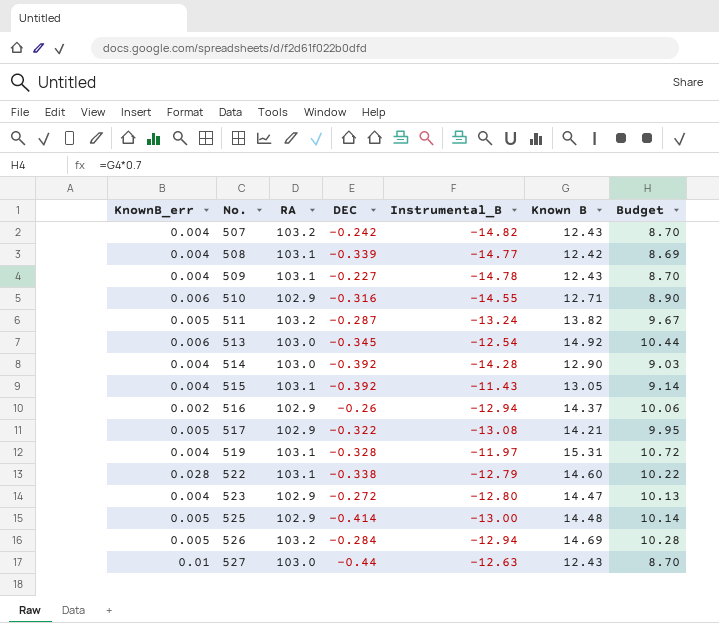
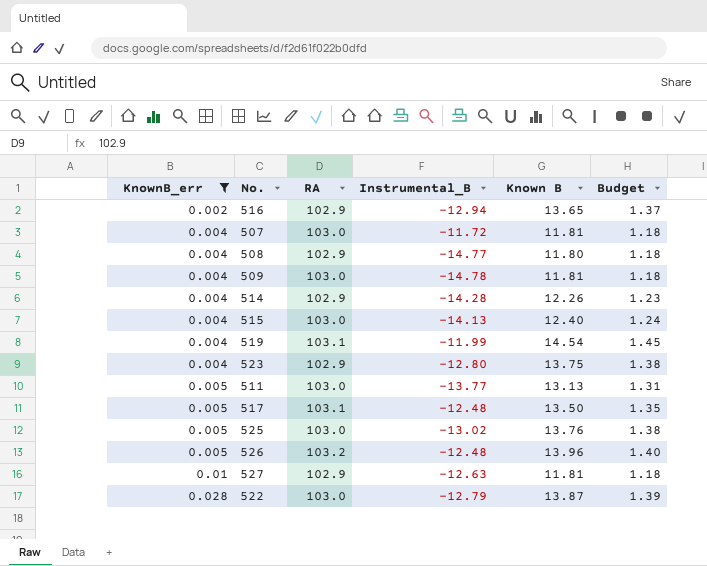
filter: none -> KnownB_err != 0.006
row order: No. ascending -> KnownB_err ascending
column DEC | position: 4 -> none
column Budget | formula: [Known B] * 0.7 -> [Known B] * 0.1
516 | Known B: 14.37 -> 13.65
507 | RA: 103.2 -> 103.0
507 | Instrumental_B: -14.82 -> -11.72
507 | Known B: 12.43 -> 11.81
508 | RA: 103.1 -> 102.9
508 | Known B: 12.42 -> 11.80
509 | RA: 103.1 -> 103.0
509 | Known B: 12.43 -> 11.81
514 | RA: 103.0 -> 102.9
514 | Known B: 12.90 -> 12.26
515 | RA: 103.1 -> 103.0
515 | Instrumental_B: -11.43 -> -14.13
515 | Known B: 13.05 -> 12.40
519 | Instrumental_B: -11.97 -> -11.99
519 | Known B: 15.31 -> 14.54
523 | Known B: 14.47 -> 13.75
511 | RA: 103.2 -> 103.0
511 | Instrumental_B: -13.24 -> -13.77
511 | Known B: 13.82 -> 13.13
517 | RA: 102.9 -> 103.1
517 | Instrumental_B: -13.08 -> -12.48
517 | Known B: 14.21 -> 13.50
525 | RA: 102.9 -> 103.0
525 | Instrumental_B: -13.00 -> -13.02
525 | Known B: 14.48 -> 13.76
526 | Instrumental_B: -12.94 -> -12.48
526 | Known B: 14.69 -> 13.96
527 | RA: 103.0 -> 102.9
527 | Known B: 12.43 -> 11.81
522 | RA: 103.1 -> 103.0
522 | Known B: 14.60 -> 13.87

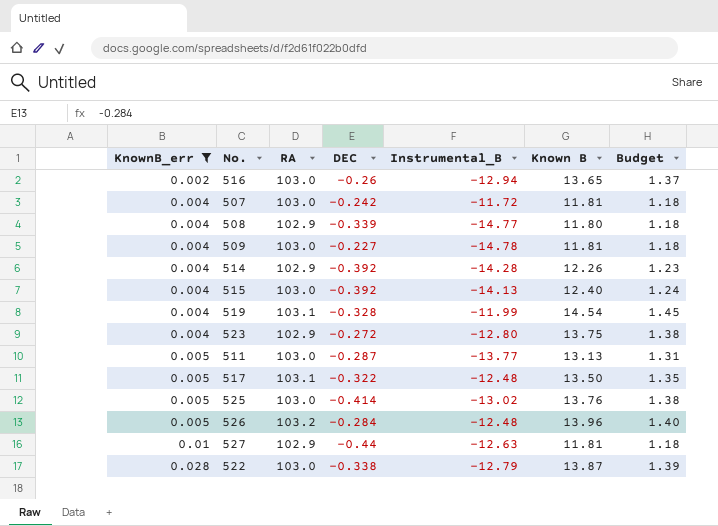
column DEC | position: none -> 4
516 | RA: 102.9 -> 103.0

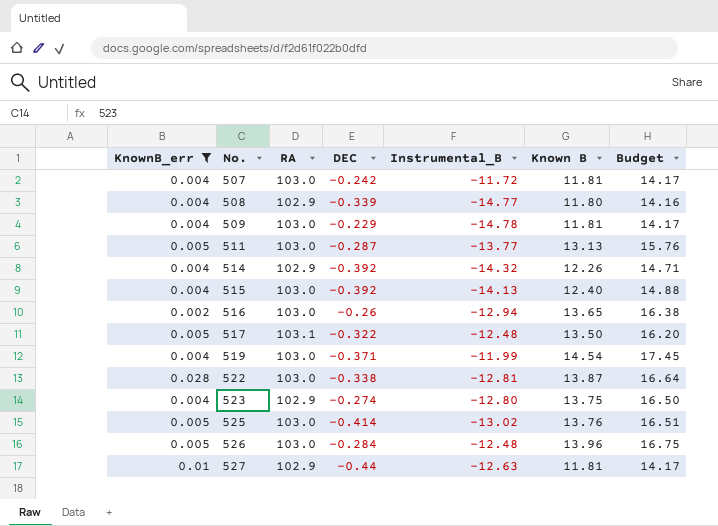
row order: KnownB_err ascending -> No. ascending
column Budget | formula: [Known B] * 0.1 -> [Known B] * 1.2
509 | DEC: -0.227 -> -0.229
514 | Instrumental_B: -14.28 -> -14.32
519 | RA: 103.1 -> 103.0
519 | DEC: -0.328 -> -0.371
522 | Instrumental_B: -12.79 -> -12.81
523 | DEC: -0.272 -> -0.274
526 | RA: 103.2 -> 103.0

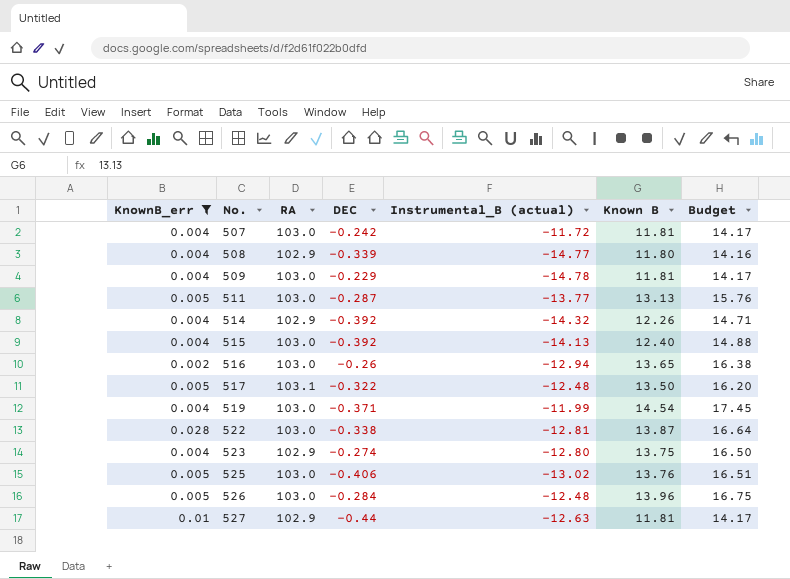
column name: Instrumental_B -> Instrumental_B (actual)
525 | DEC: -0.414 -> -0.406

